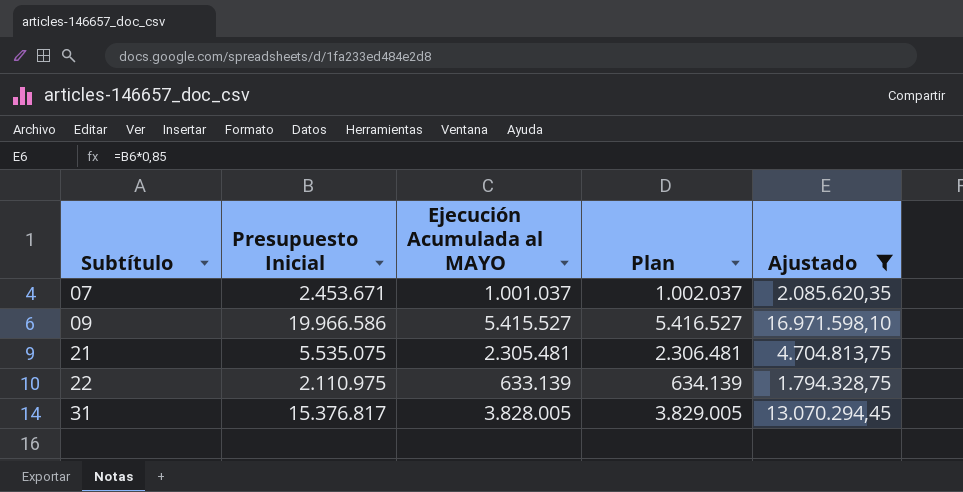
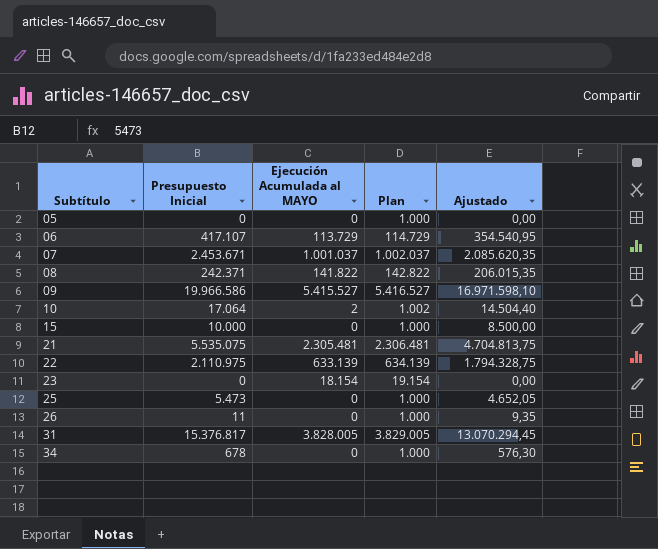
filter: Ajustado >= 1.794.328,75 -> none

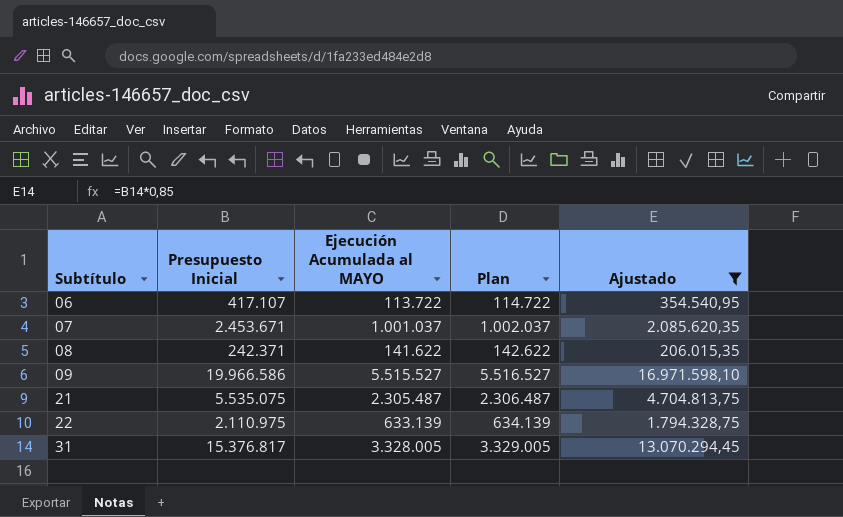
filter: none -> Ajustado >= 206.015,35
06 | Ejecución Acumulada al MAYO: 113.729 -> 113.722
06 | Plan: 114.729 -> 114.722
08 | Ejecución Acumulada al MAYO: 141.822 -> 141.622
08 | Plan: 142.822 -> 142.622
09 | Ejecución Acumulada al MAYO: 5.415.527 -> 5.515.527
09 | Plan: 5.416.527 -> 5.516.527
21 | Ejecución Acumulada al MAYO: 2.305.481 -> 2.305.487
21 | Plan: 2.306.481 -> 2.306.487
31 | Ejecución Acumulada al MAYO: 3.828.005 -> 3.328.005
31 | Plan: 3.829.005 -> 3.329.005

